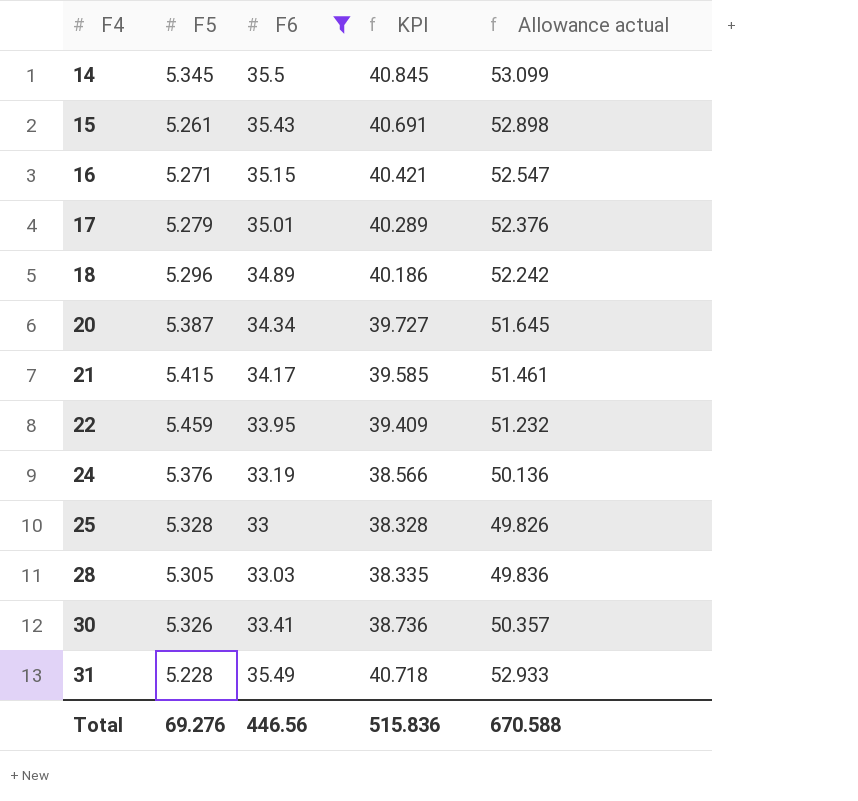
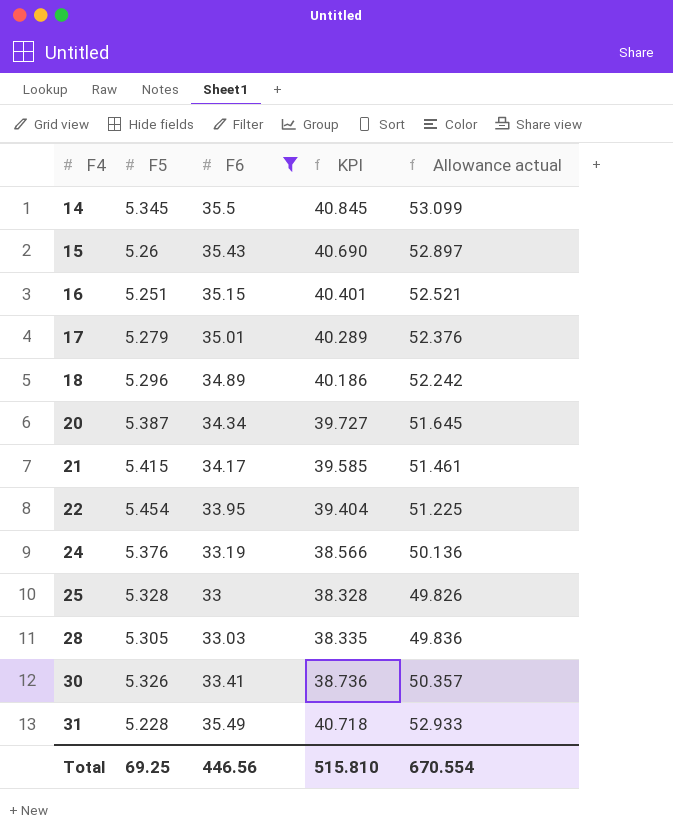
15 | F5: 5.261 -> 5.26
15 | KPI: 40.691 -> 40.690
15 | Allowance actual: 52.898 -> 52.897
16 | F5: 5.271 -> 5.251
16 | KPI: 40.421 -> 40.401
16 | Allowance actual: 52.547 -> 52.521
22 | F5: 5.459 -> 5.454
22 | KPI: 39.409 -> 39.404
22 | Allowance actual: 51.232 -> 51.225
Total | F5: 69.276 -> 69.25
Total | KPI: 515.836 -> 515.810
Total | Allowance actual: 670.588 -> 670.554

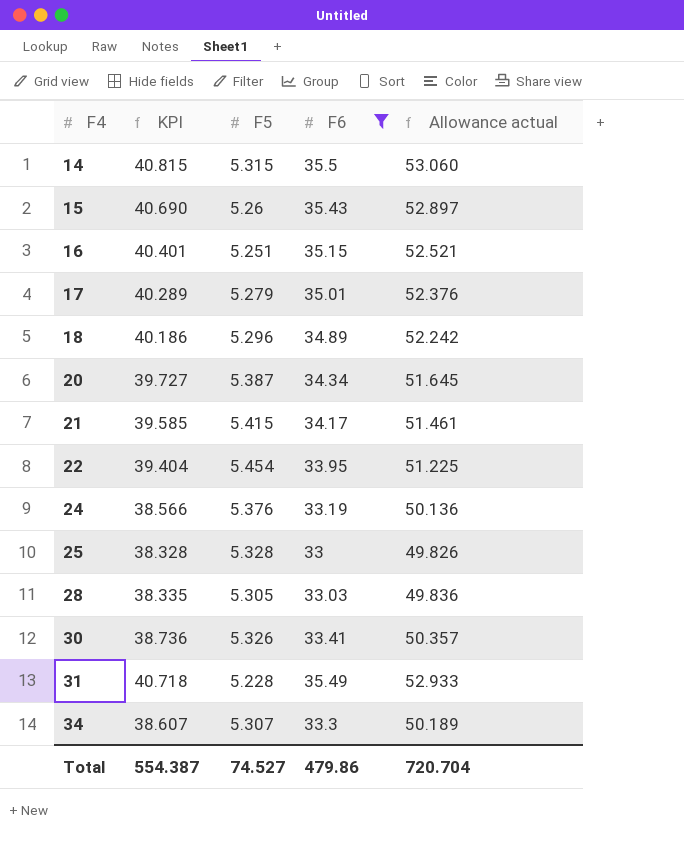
column KPI | position: 4 -> 2
14 | KPI: 40.845 -> 40.815
14 | F5: 5.345 -> 5.315
14 | Allowance actual: 53.099 -> 53.060
row 34: none -> 38.607 | 5.307 | 33.3 | 50.189
Total | KPI: 515.810 -> 554.387
Total | F5: 69.25 -> 74.527
Total | F6: 446.56 -> 479.86
Total | Allowance actual: 670.554 -> 720.704

